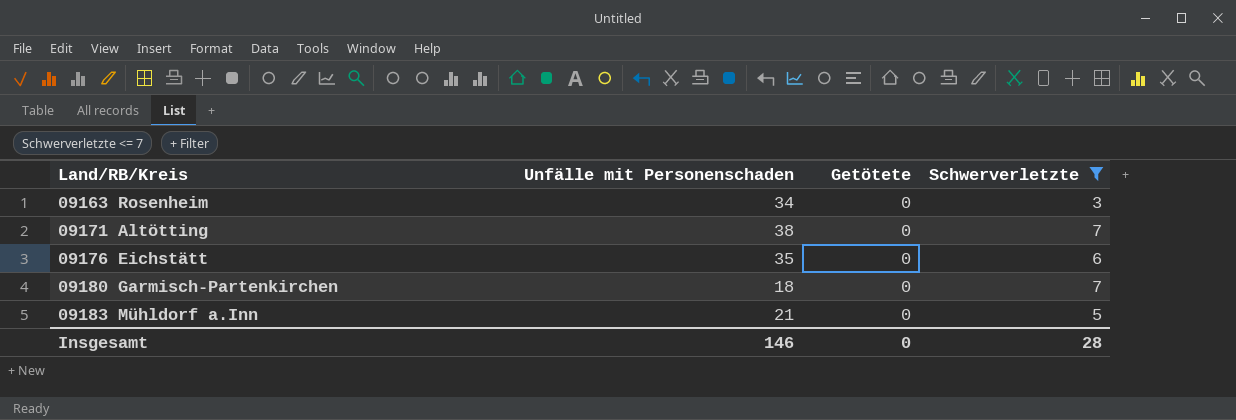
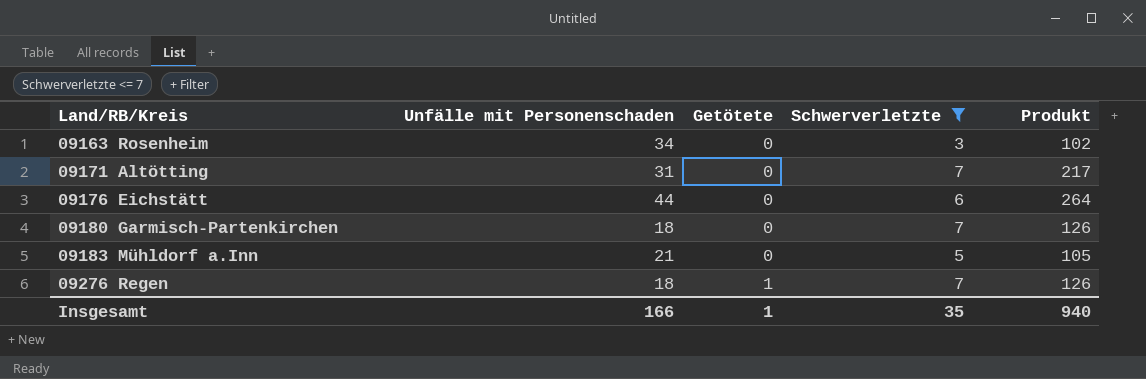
column Produkt | formula: none -> [Unfälle mit Personenschaden] * [Schwerverletzte]
09171 Altötting | Unfälle mit Personenschaden: 38 -> 31
09176 Eichstätt | Unfälle mit Personenschaden: 35 -> 44
row 09276 Regen: none -> 18 | 1 | 7 | 126
Insgesamt | Unfälle mit Personenschaden: 146 -> 166
Insgesamt | Getötete: 0 -> 1
Insgesamt | Schwerverletzte: 28 -> 35

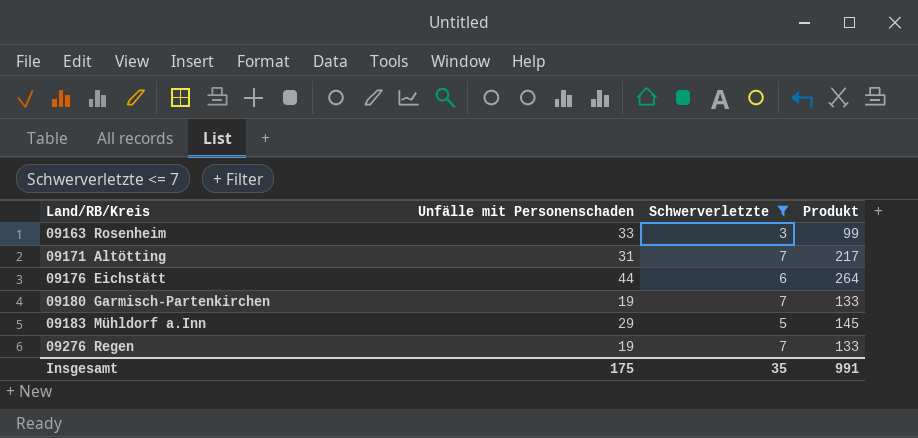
column Getötete | position: 3 -> none
09163 Rosenheim | Unfälle mit Personenschaden: 34 -> 33
09163 Rosenheim | Produkt: 102 -> 99
09180 Garmisch-Partenkirchen | Unfälle mit Personenschaden: 18 -> 19
09180 Garmisch-Partenkirchen | Produkt: 126 -> 133
09183 Mühldorf a.Inn | Unfälle mit Personenschaden: 21 -> 29
09183 Mühldorf a.Inn | Produkt: 105 -> 145
09276 Regen | Unfälle mit Personenschaden: 18 -> 19
09276 Regen | Produkt: 126 -> 133
Insgesamt | Unfälle mit Personenschaden: 166 -> 175
Insgesamt | Produkt: 940 -> 991

